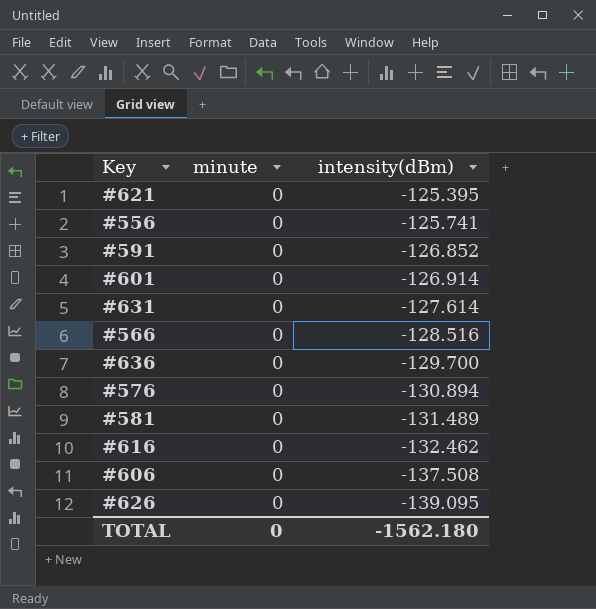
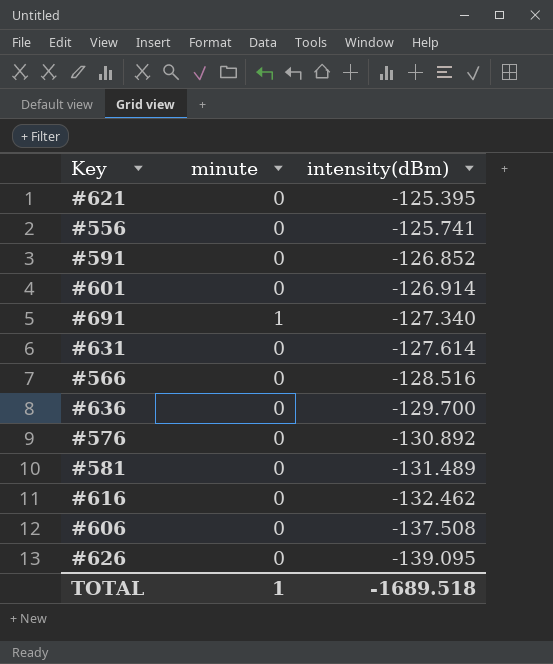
row #691: none -> 1 | -127.340
#576 | intensity(dBm): -130.894 -> -130.892
TOTAL | minute: 0 -> 1
TOTAL | intensity(dBm): -1562.180 -> -1689.518

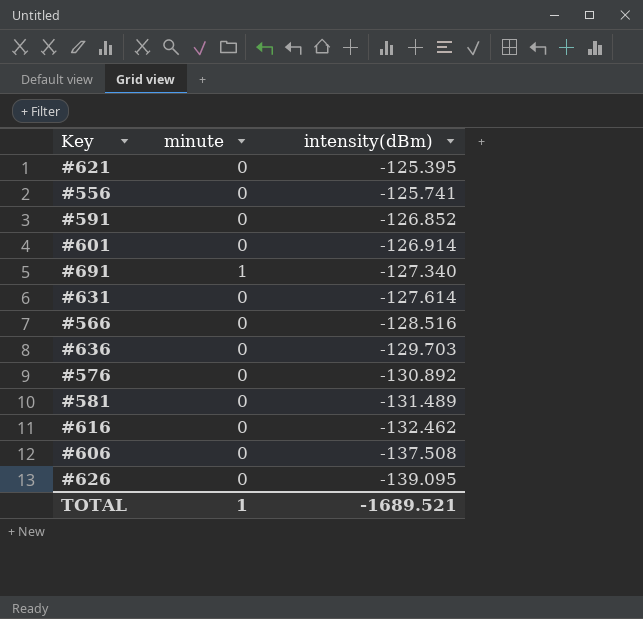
#636 | intensity(dBm): -129.700 -> -129.703
TOTAL | intensity(dBm): -1689.518 -> -1689.521

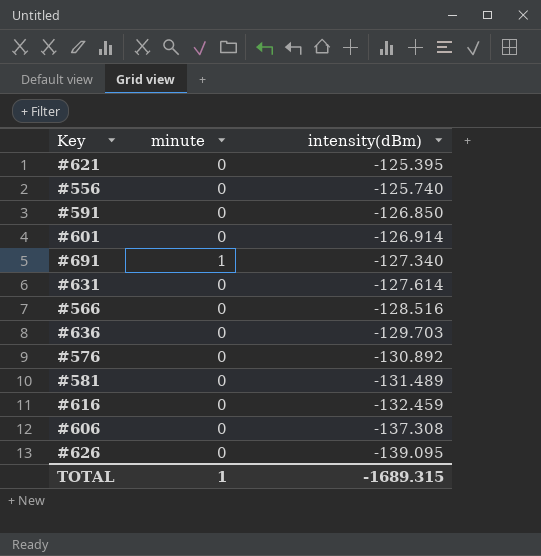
#556 | intensity(dBm): -125.741 -> -125.740
#591 | intensity(dBm): -126.852 -> -126.850
#616 | intensity(dBm): -132.462 -> -132.459
#606 | intensity(dBm): -137.508 -> -137.308
TOTAL | intensity(dBm): -1689.521 -> -1689.315

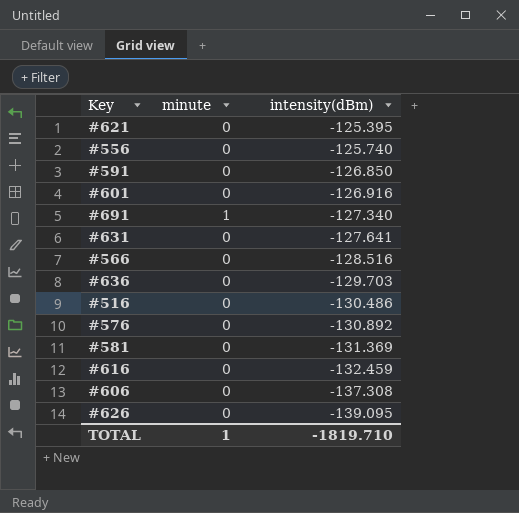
#601 | intensity(dBm): -126.914 -> -126.916
#631 | intensity(dBm): -127.614 -> -127.641
row #516: none -> 0 | -130.486
#581 | intensity(dBm): -131.489 -> -131.369
TOTAL | intensity(dBm): -1689.315 -> -1819.710

